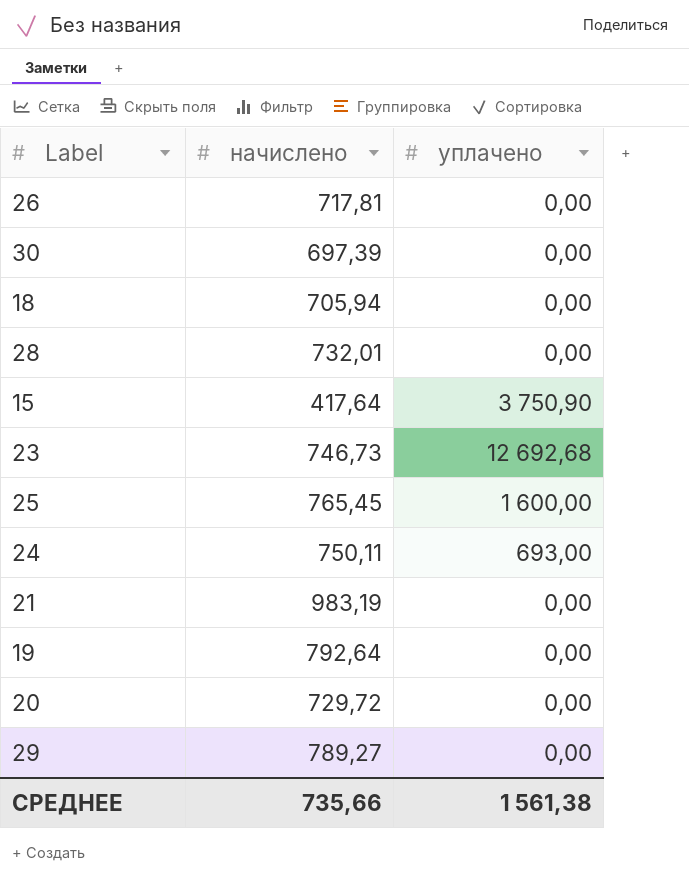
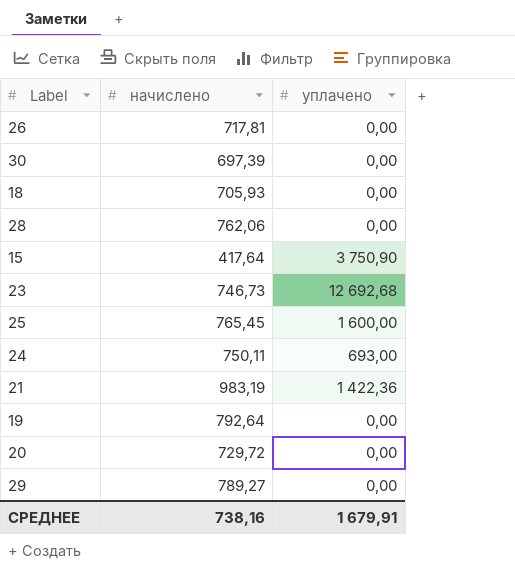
18 | начислено: 705,94 -> 705,93
28 | начислено: 732,01 -> 762,06
21 | уплачено: 0,00 -> 1 422,36
СРЕДНЕЕ | начислено: 735,66 -> 738,16
СРЕДНЕЕ | уплачено: 1 561,38 -> 1 679,91

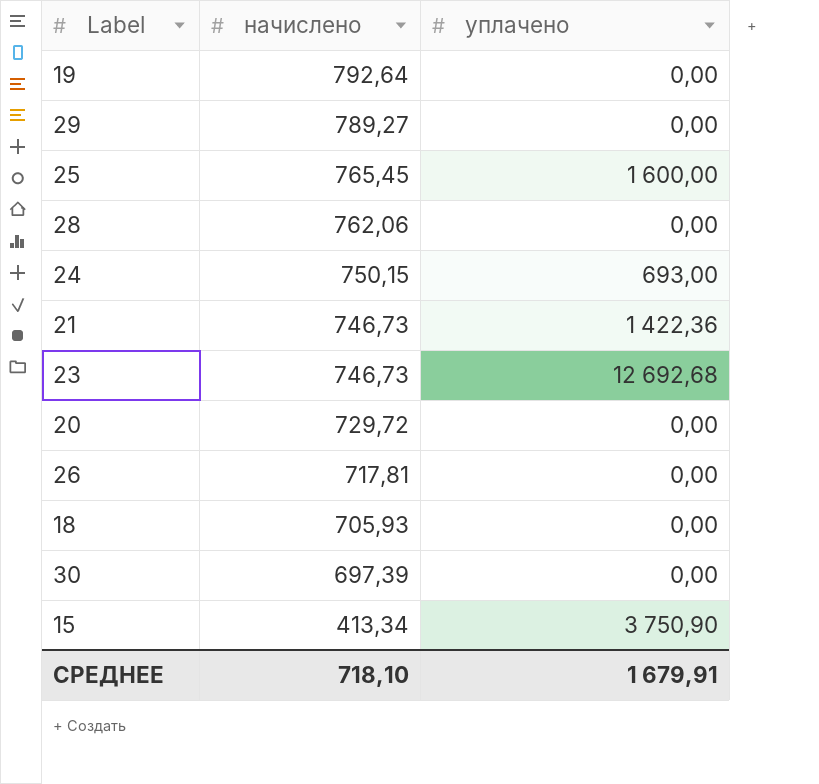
row order: none -> начислено descending
24 | начислено: 750,11 -> 750,15
21 | начислено: 983,19 -> 746,73
15 | начислено: 417,64 -> 413,34
СРЕДНЕЕ | начислено: 738,16 -> 718,10

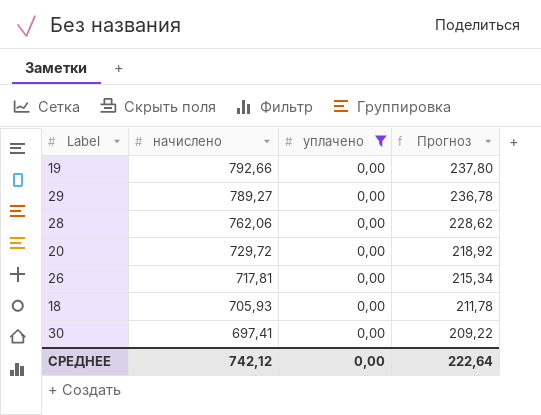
filter: none -> уплачено = 0,00
column Прогноз | formula: none -> [начислено] * 0,3
19 | начислено: 792,64 -> 792,66
30 | начислено: 697,39 -> 697,41
СРЕДНЕЕ | начислено: 718,10 -> 742,12
СРЕДНЕЕ | уплачено: 1 679,91 -> 0,00

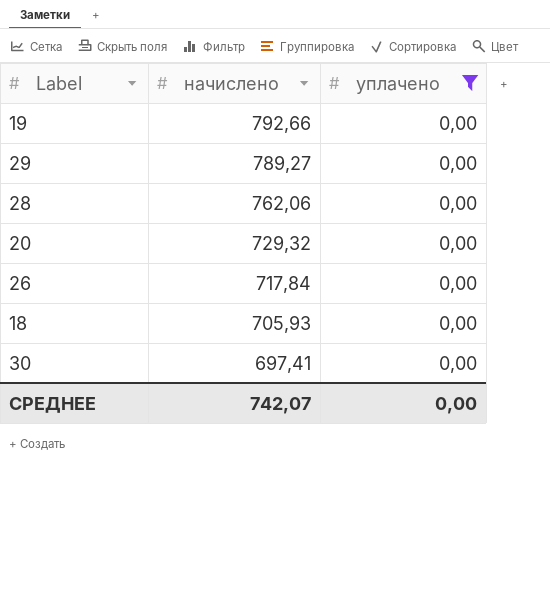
column Прогноз | formula: [начислено] * 0,3 -> none
20 | начислено: 729,72 -> 729,32
26 | начислено: 717,81 -> 717,84
СРЕДНЕЕ | начислено: 742,12 -> 742,07

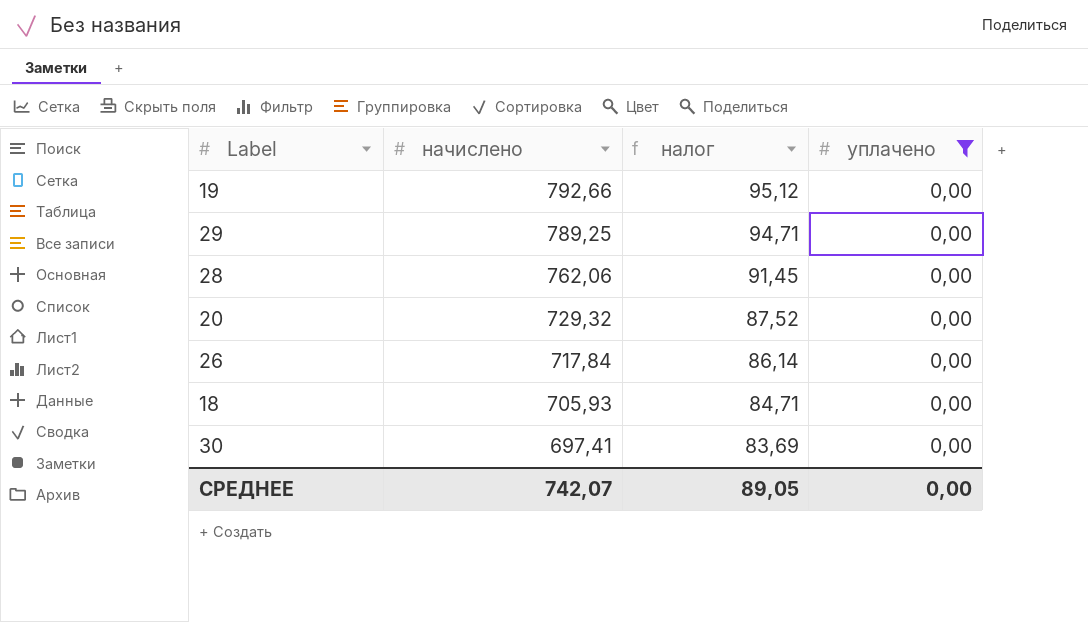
column налог | formula: none -> [начислено] * 0,12
29 | начислено: 789,27 -> 789,25

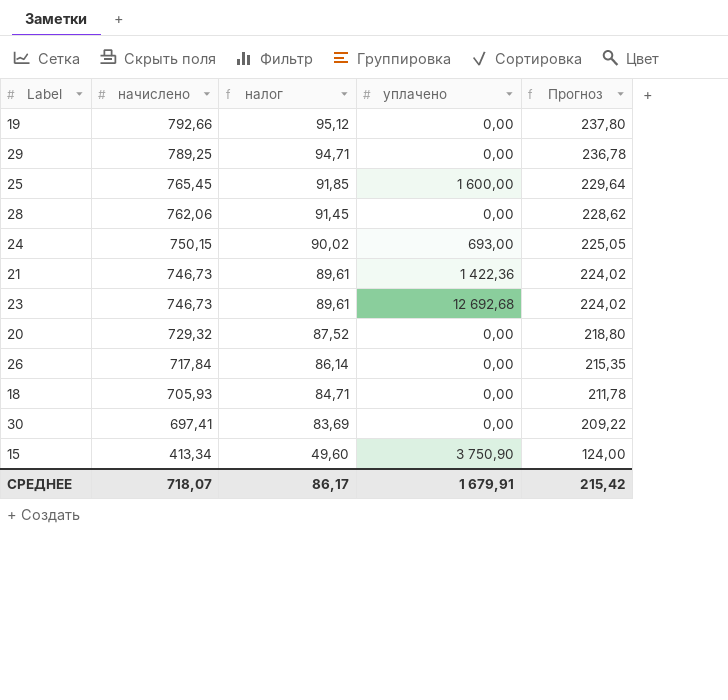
filter: уплачено = 0,00 -> none
column Прогноз | formula: none -> [начислено] * 0,3
СРЕДНЕЕ | начислено: 742,07 -> 718,07
СРЕДНЕЕ | налог: 89,05 -> 86,17
СРЕДНЕЕ | уплачено: 0,00 -> 1 679,91

